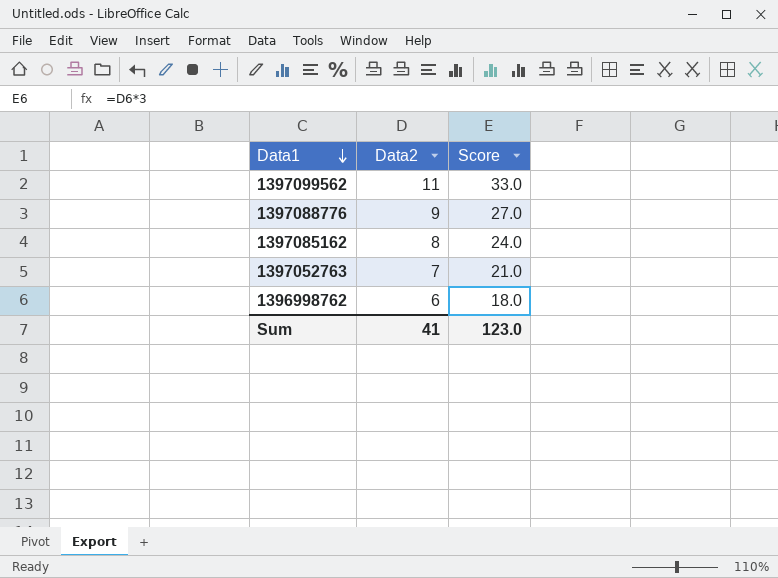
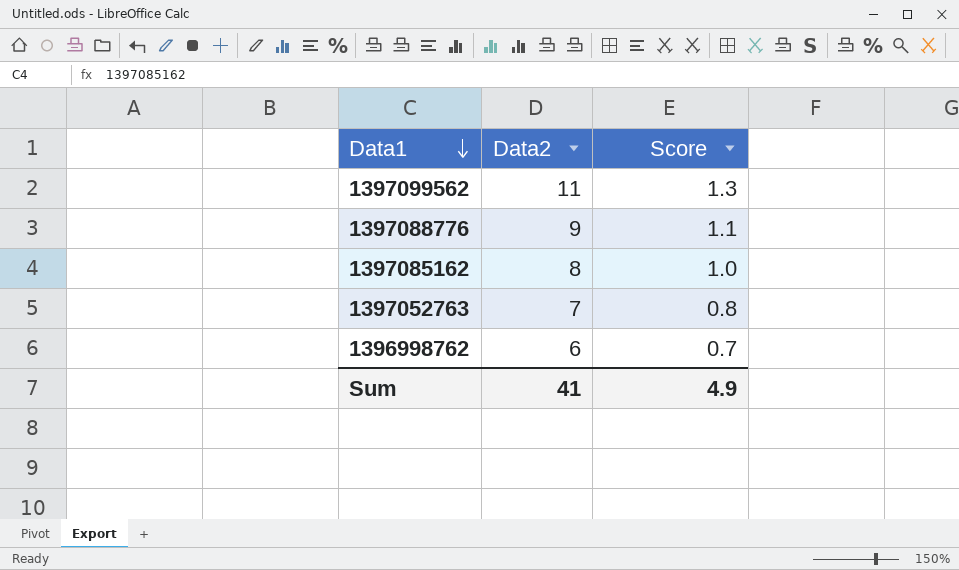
column Score | formula: [Data2] * 3 -> [Data2] * 0.12
Sum | Score: 123.0 -> 4.9

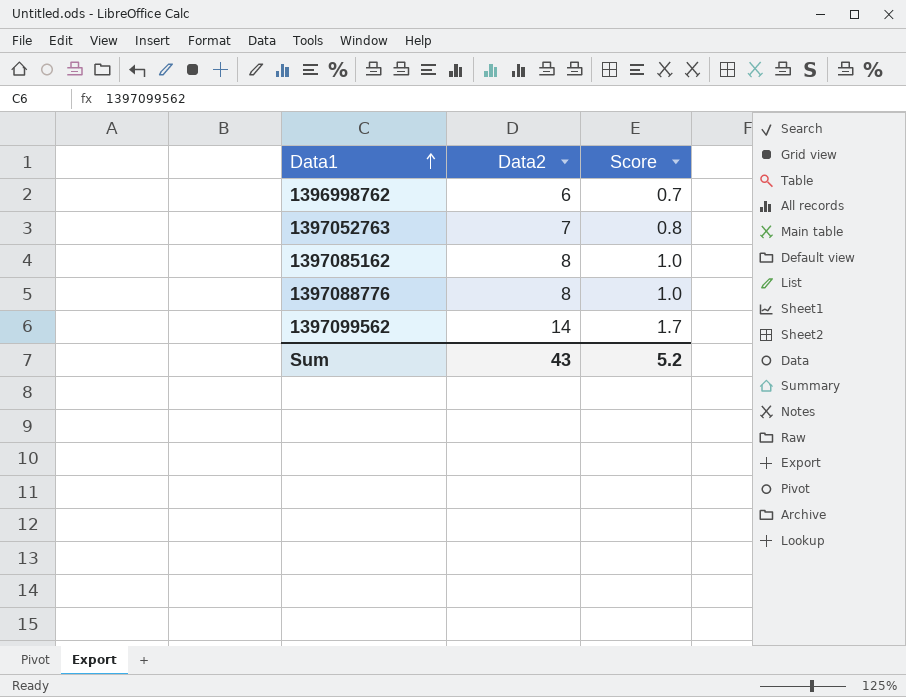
row order: Data1 descending -> Data1 ascending
1397088776 | Data2: 9 -> 8
1397088776 | Score: 1.1 -> 1.0
1397099562 | Data2: 11 -> 14
1397099562 | Score: 1.3 -> 1.7
Sum | Data2: 41 -> 43
Sum | Score: 4.9 -> 5.2

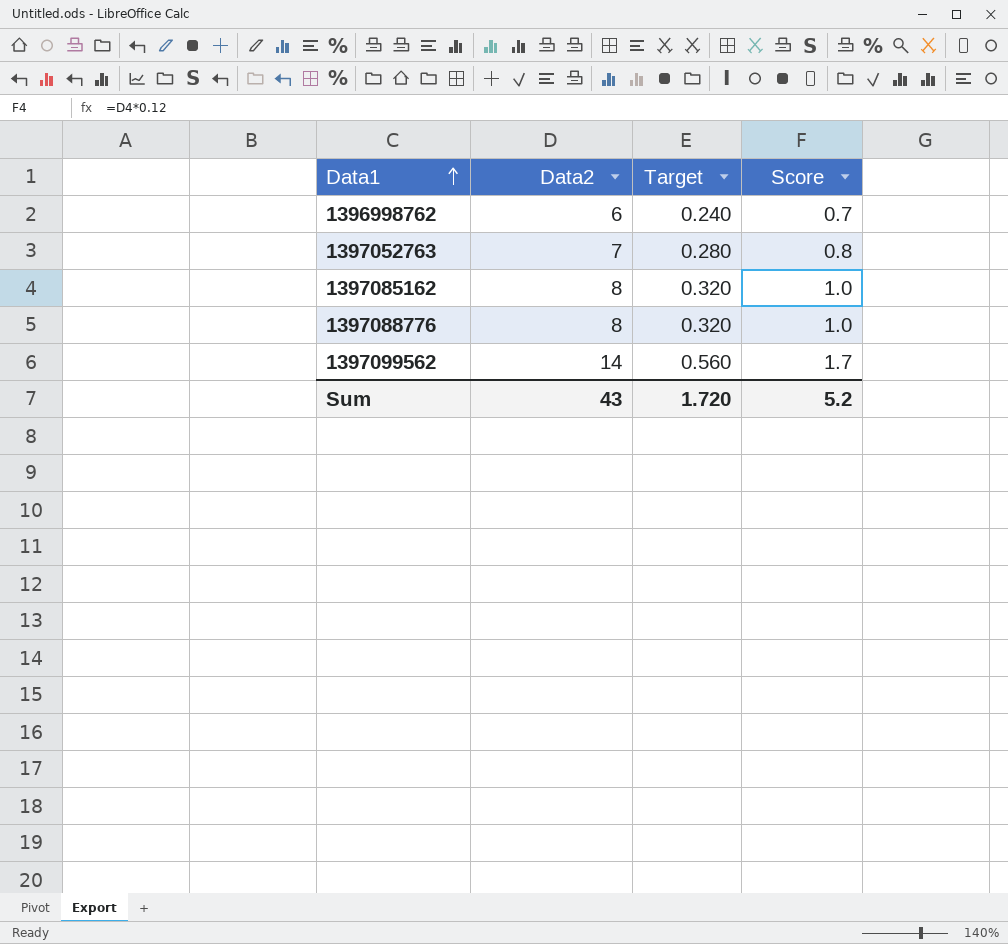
column Target | formula: none -> [Data2] * 0.04

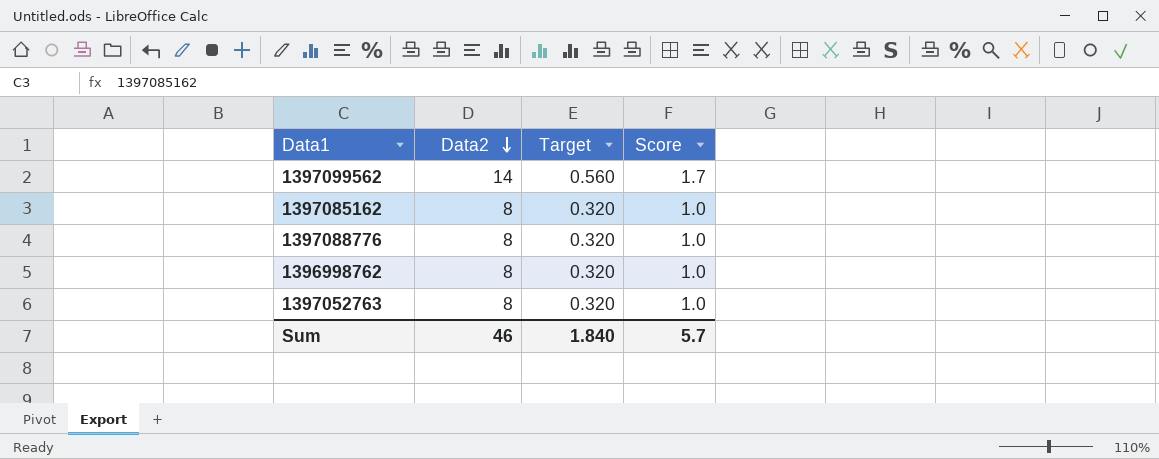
row order: Data1 ascending -> Data2 descending
1396998762 | Data2: 6 -> 8
1396998762 | Target: 0.240 -> 0.320
1396998762 | Score: 0.7 -> 1.0
1397052763 | Data2: 7 -> 8
1397052763 | Target: 0.280 -> 0.320
1397052763 | Score: 0.8 -> 1.0
Sum | Data2: 43 -> 46
Sum | Target: 1.720 -> 1.840
Sum | Score: 5.2 -> 5.7

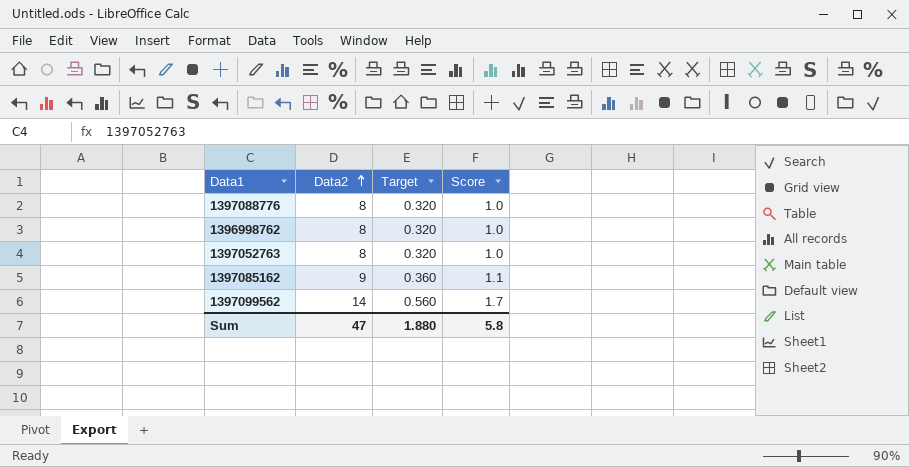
row order: Data2 descending -> Data2 ascending
1397085162 | Data2: 8 -> 9
1397085162 | Target: 0.320 -> 0.360
1397085162 | Score: 1.0 -> 1.1
Sum | Data2: 46 -> 47
Sum | Target: 1.840 -> 1.880
Sum | Score: 5.7 -> 5.8

